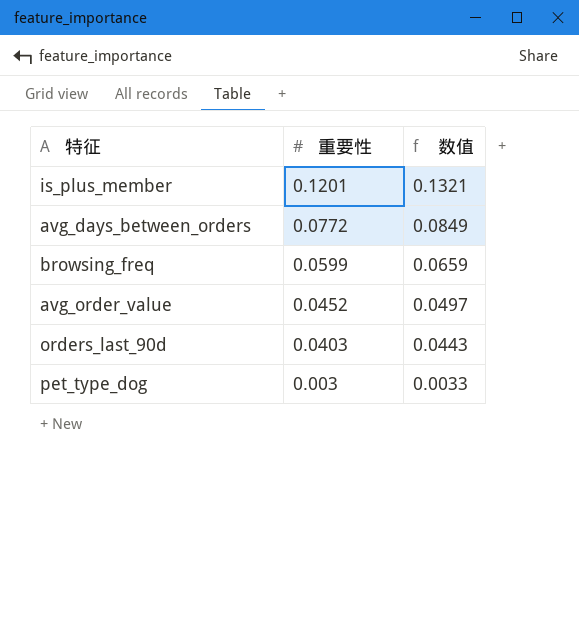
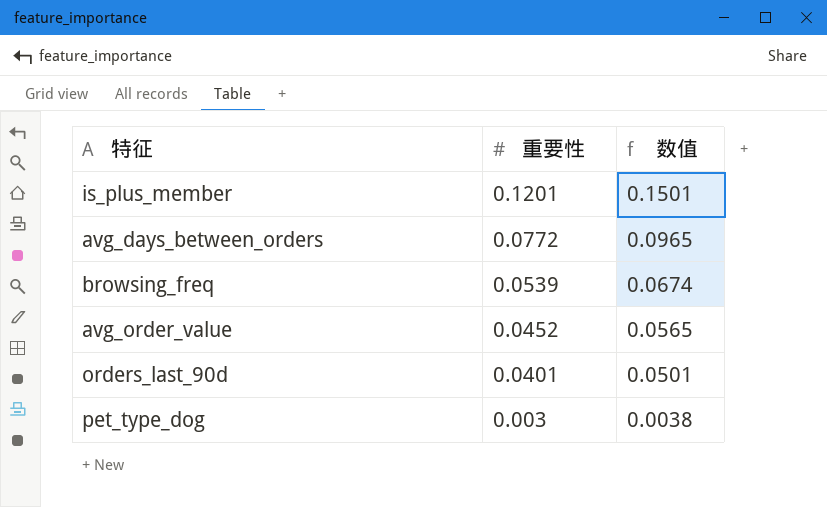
column 数值 | formula: [重要性] * 1.1 -> [重要性] * 1.25
browsing_freq | 重要性: 0.0599 -> 0.0539
orders_last_90d | 重要性: 0.0403 -> 0.0401

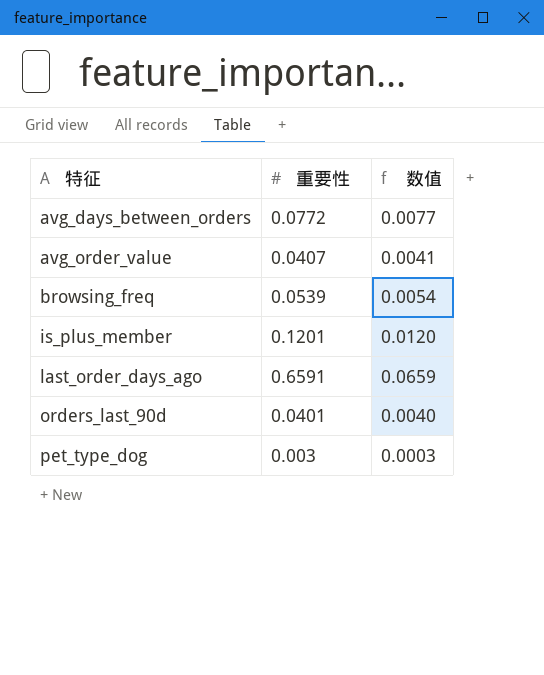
row order: 重要性 descending -> 特征 ascending
column 数值 | formula: [重要性] * 1.25 -> [重要性] * 0.1
avg_order_value | 重要性: 0.0452 -> 0.0407
row last_order_days_ago: none -> 0.6591 | 0.0659

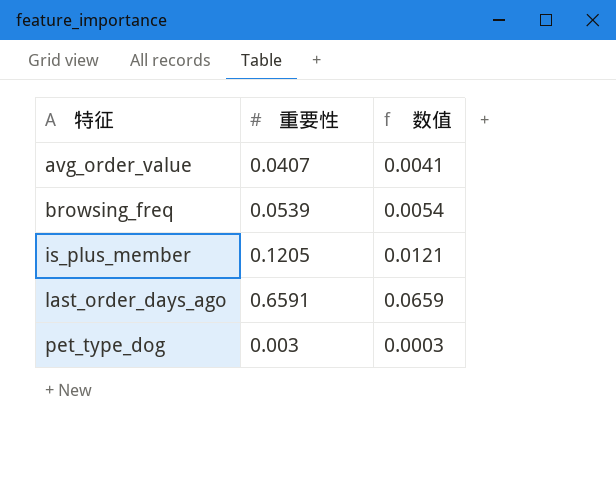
row avg_days_between_orders: 0.0772 | 0.0077 -> none
row orders_last_90d: 0.0401 | 0.0040 -> none
is_plus_member | 重要性: 0.1201 -> 0.1205
is_plus_member | 数值: 0.0120 -> 0.0121

